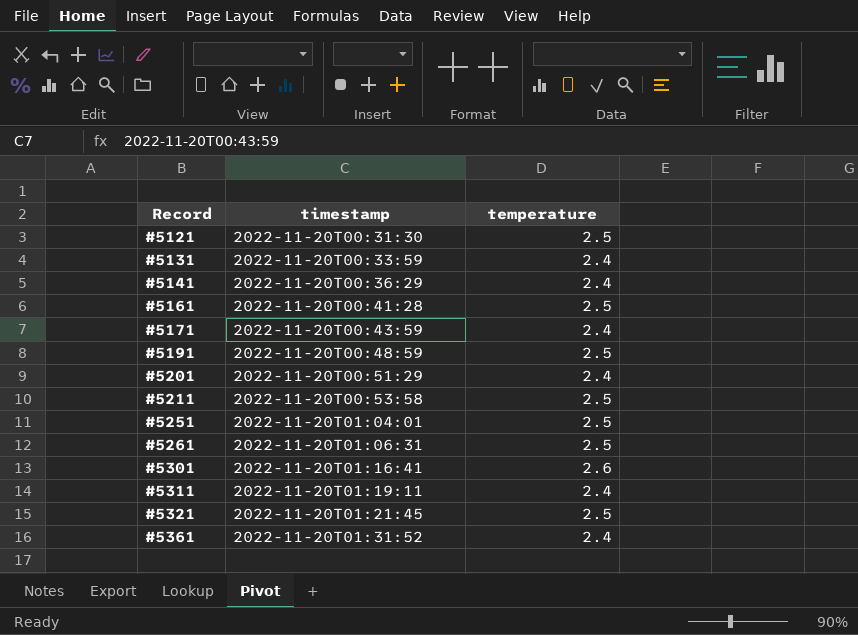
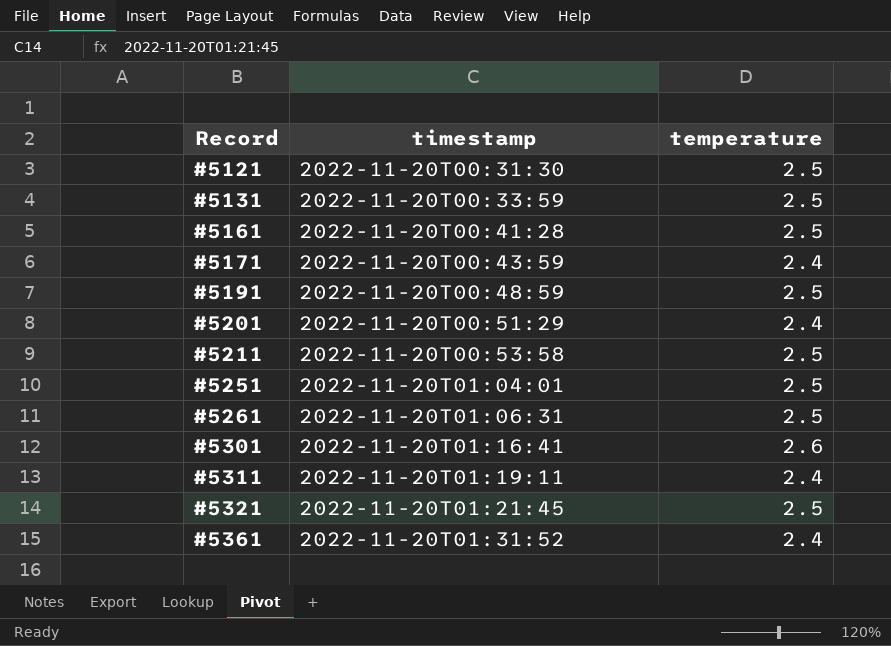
row #5141: 2022-11-20T00:36:29 | 2.4 -> none
#5131 | temperature: 2.4 -> 2.5

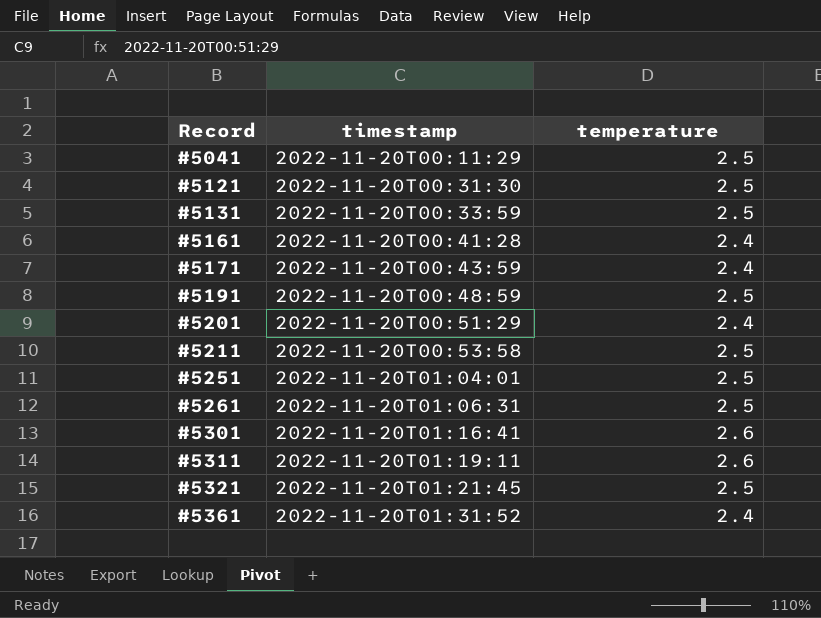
row #5041: none -> 2022-11-20T00:11:29 | 2.5
#5161 | temperature: 2.5 -> 2.4
#5311 | temperature: 2.4 -> 2.6

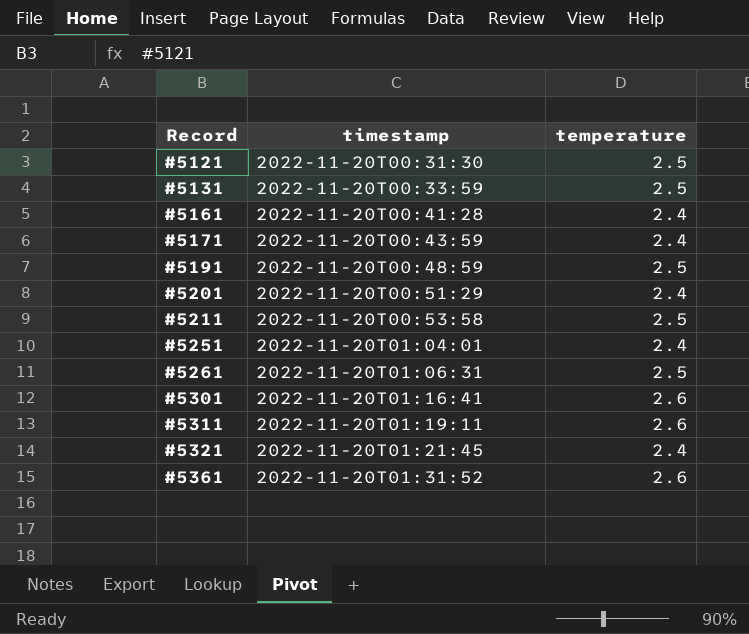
row #5041: 2022-11-20T00:11:29 | 2.5 -> none
#5251 | temperature: 2.5 -> 2.4
#5321 | temperature: 2.5 -> 2.4
#5361 | temperature: 2.4 -> 2.6

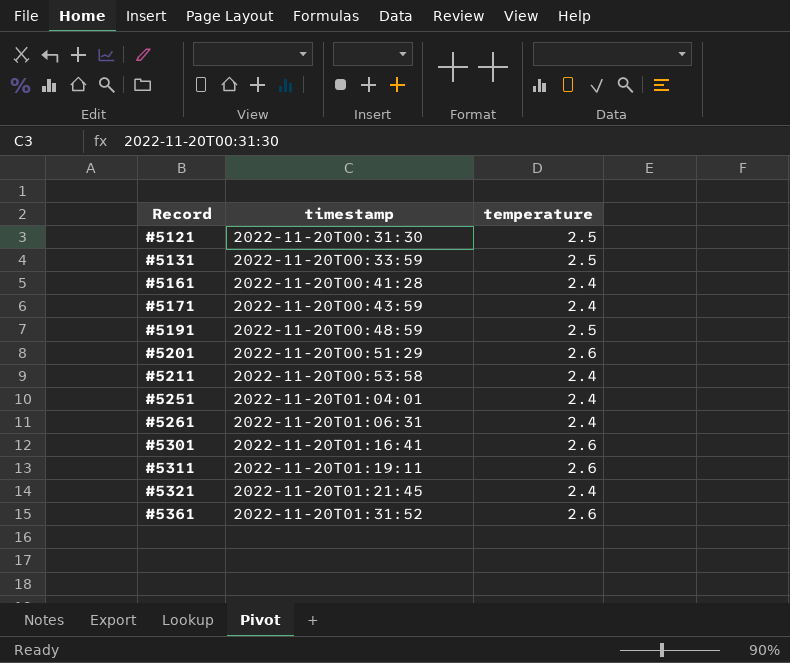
#5201 | temperature: 2.4 -> 2.6
#5211 | temperature: 2.5 -> 2.4
#5261 | temperature: 2.5 -> 2.4

